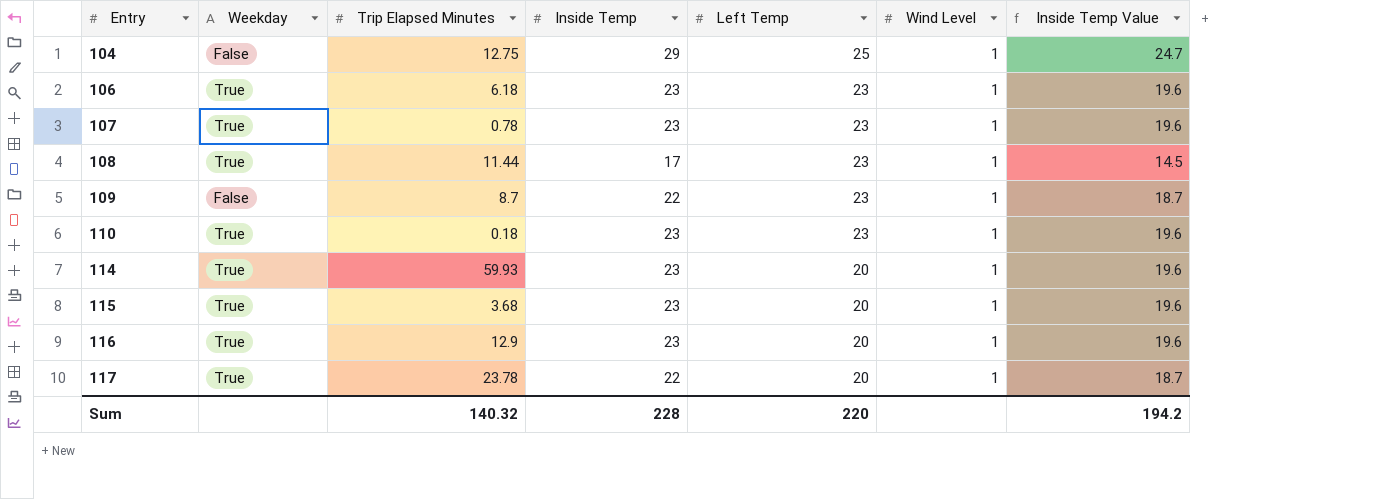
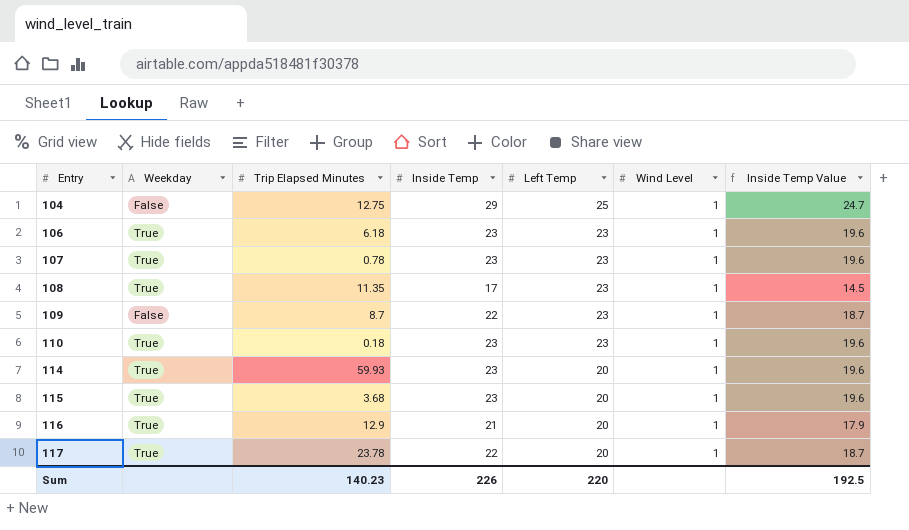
108 | Trip Elapsed Minutes: 11.44 -> 11.35
116 | Inside Temp: 23 -> 21
116 | Inside Temp Value: 19.6 -> 17.9
Sum | Trip Elapsed Minutes: 140.32 -> 140.23
Sum | Inside Temp: 228 -> 226
Sum | Inside Temp Value: 194.2 -> 192.5

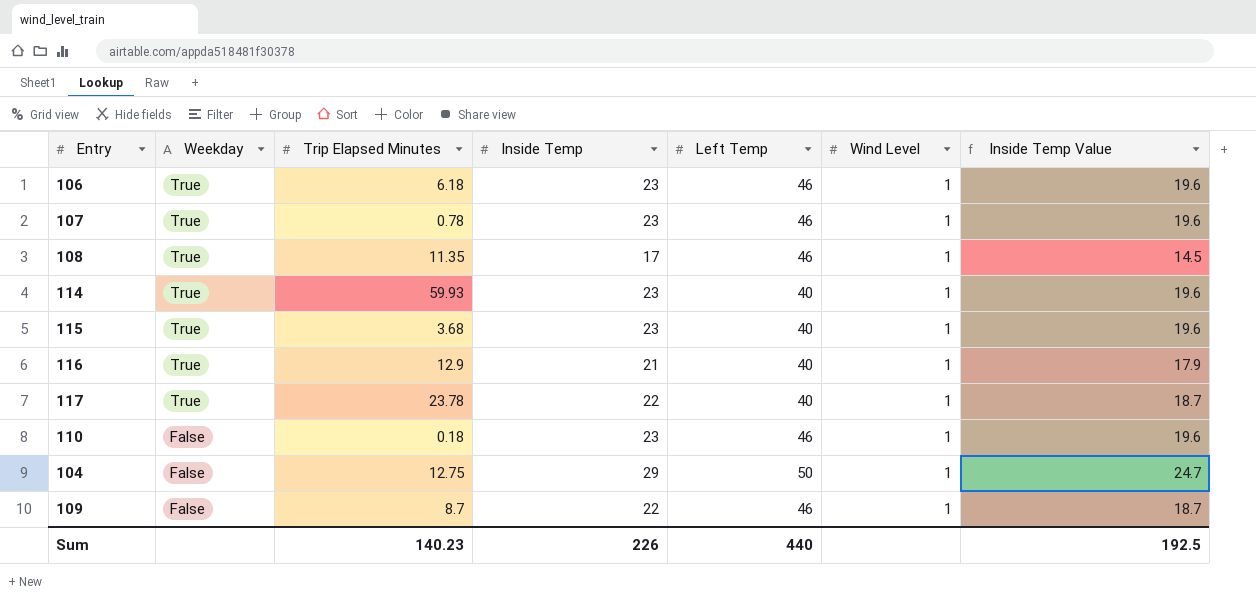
row order: Entry ascending -> Weekday descending
106 | Left Temp: 23 -> 46
107 | Left Temp: 23 -> 46
108 | Left Temp: 23 -> 46
114 | Left Temp: 20 -> 40
115 | Left Temp: 20 -> 40
116 | Left Temp: 20 -> 40
117 | Left Temp: 20 -> 40
110 | Weekday: True -> False
110 | Left Temp: 23 -> 46
104 | Left Temp: 25 -> 50
109 | Left Temp: 23 -> 46
Sum | Left Temp: 220 -> 440

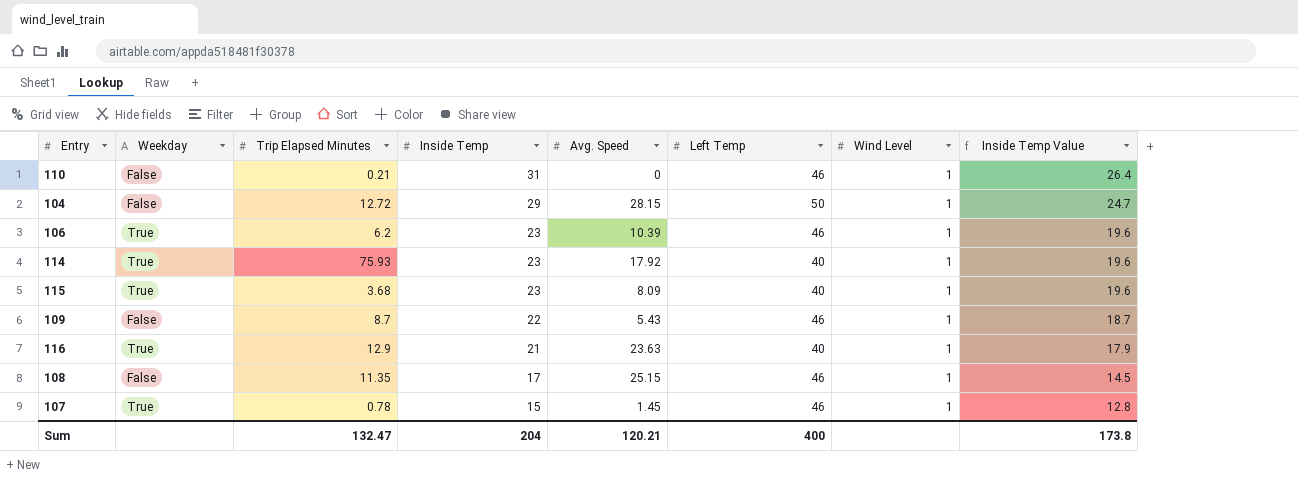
row order: Weekday descending -> Inside Temp descending
column Avg. Speed | position: none -> 5
row 117: True | 23.78 | 22 | 40 | 1 | 18.7 -> none
110 | Trip Elapsed Minutes: 0.18 -> 0.21
110 | Inside Temp: 23 -> 31
110 | Inside Temp Value: 19.6 -> 26.4
104 | Trip Elapsed Minutes: 12.75 -> 12.72
106 | Trip Elapsed Minutes: 6.18 -> 6.2
114 | Trip Elapsed Minutes: 59.93 -> 75.93
108 | Weekday: True -> False
107 | Inside Temp: 23 -> 15
107 | Inside Temp Value: 19.6 -> 12.8
Sum | Trip Elapsed Minutes: 140.23 -> 132.47
Sum | Inside Temp: 226 -> 204
Sum | Left Temp: 440 -> 400
Sum | Inside Temp Value: 192.5 -> 173.8

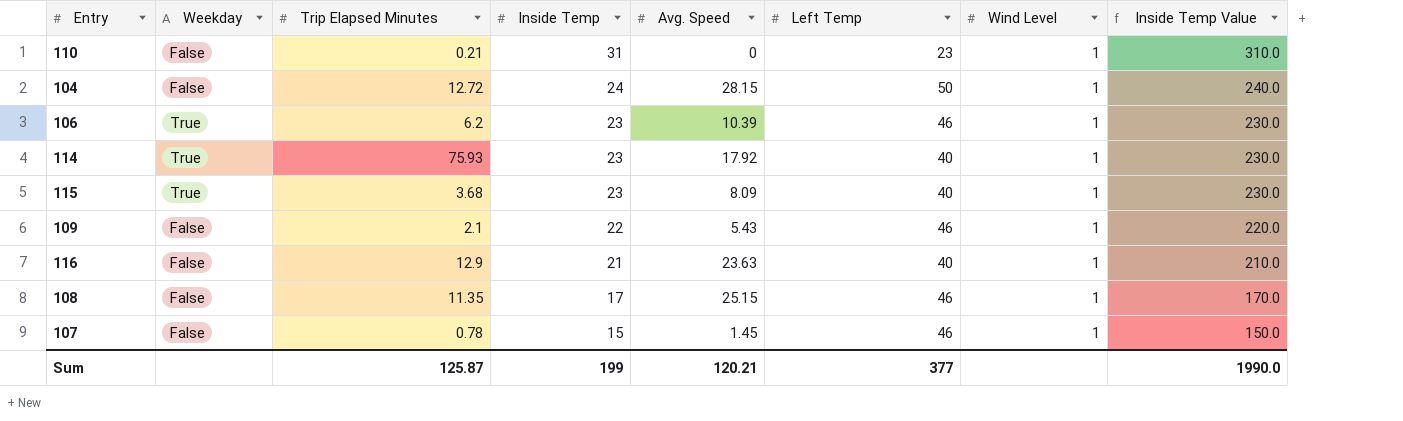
column Inside Temp Value | formula: [Inside Temp] * 0.85 -> [Inside Temp] * 10
110 | Left Temp: 46 -> 23
104 | Inside Temp: 29 -> 24
109 | Trip Elapsed Minutes: 8.7 -> 2.1
116 | Weekday: True -> False
107 | Weekday: True -> False
Sum | Trip Elapsed Minutes: 132.47 -> 125.87
Sum | Inside Temp: 204 -> 199
Sum | Left Temp: 400 -> 377
Sum | Inside Temp Value: 173.8 -> 1990.0

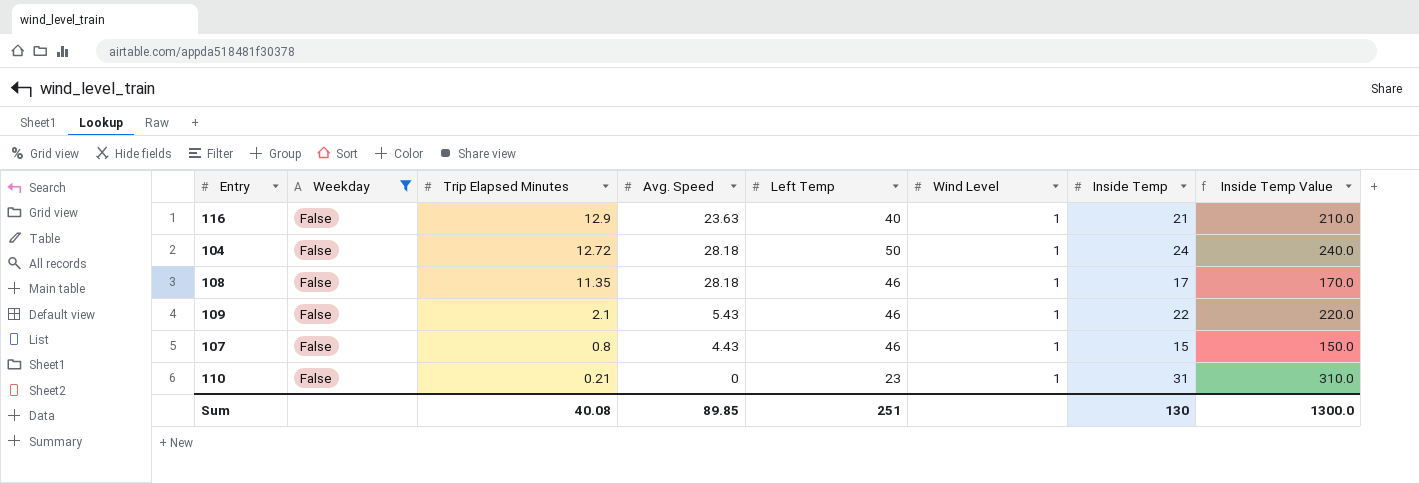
filter: none -> Weekday = False
row order: Inside Temp descending -> Trip Elapsed Minutes descending
column Inside Temp | position: 4 -> 7
104 | Avg. Speed: 28.15 -> 28.18
108 | Avg. Speed: 25.15 -> 28.18
107 | Trip Elapsed Minutes: 0.78 -> 0.8
107 | Avg. Speed: 1.45 -> 4.43
Sum | Trip Elapsed Minutes: 125.87 -> 40.08
Sum | Avg. Speed: 120.21 -> 89.85
Sum | Left Temp: 377 -> 251
Sum | Inside Temp: 199 -> 130
Sum | Inside Temp Value: 1990.0 -> 1300.0

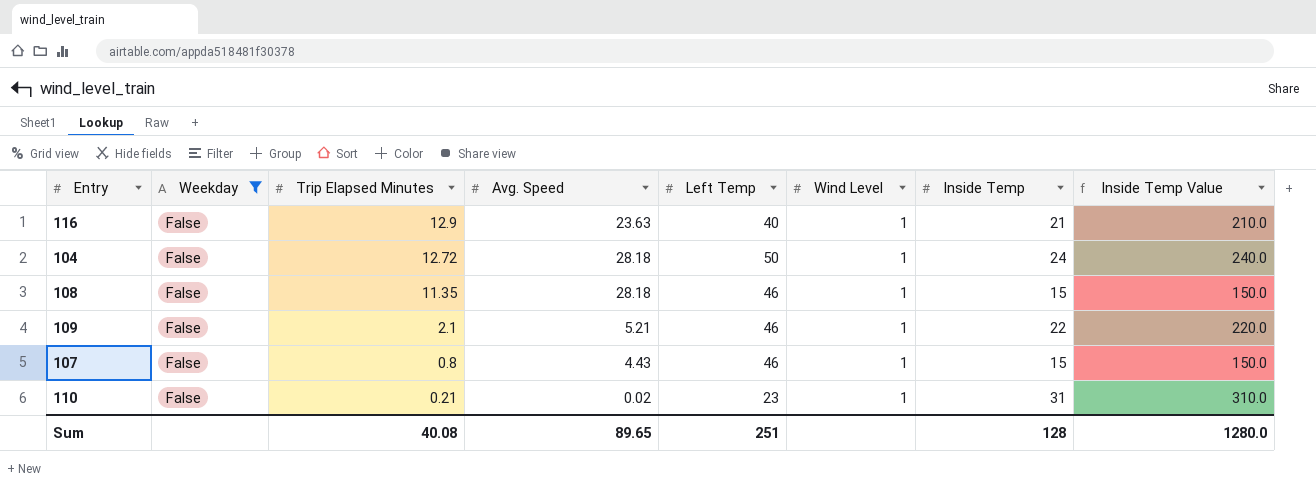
108 | Inside Temp: 17 -> 15
108 | Inside Temp Value: 170.0 -> 150.0
109 | Avg. Speed: 5.43 -> 5.21
110 | Avg. Speed: 0 -> 0.02
Sum | Avg. Speed: 89.85 -> 89.65
Sum | Inside Temp: 130 -> 128
Sum | Inside Temp Value: 1300.0 -> 1280.0

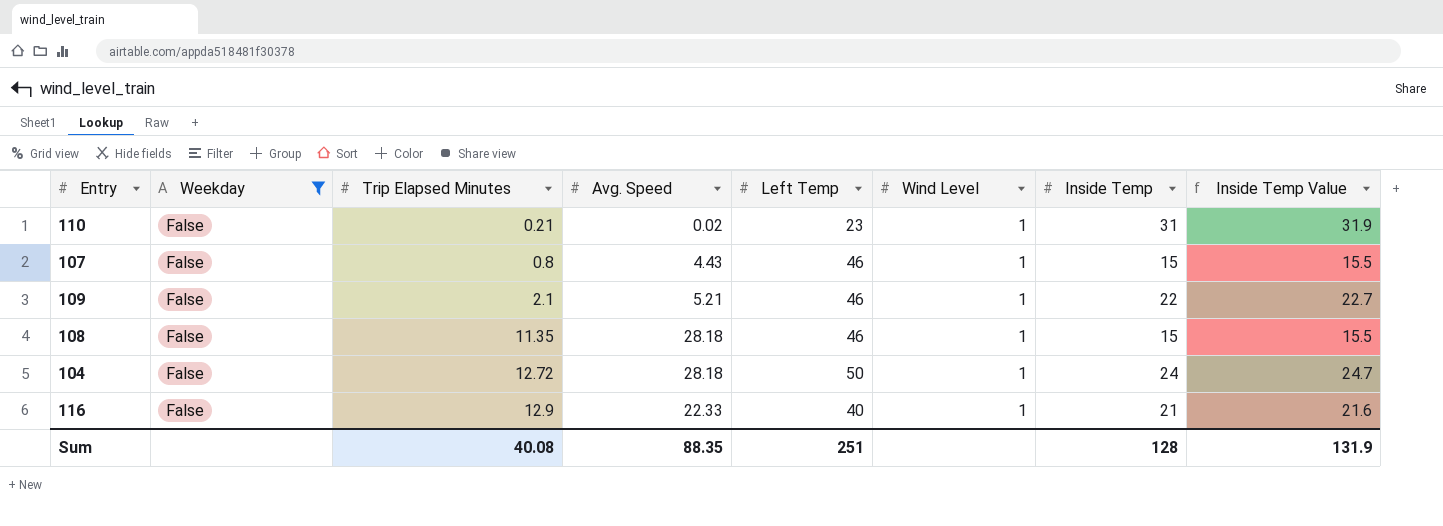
row order: Trip Elapsed Minutes descending -> Trip Elapsed Minutes ascending
column Inside Temp Value | formula: [Inside Temp] * 10 -> [Inside Temp] * 1.03
116 | Avg. Speed: 23.63 -> 22.33
Sum | Avg. Speed: 89.65 -> 88.35
Sum | Inside Temp Value: 1280.0 -> 131.9

